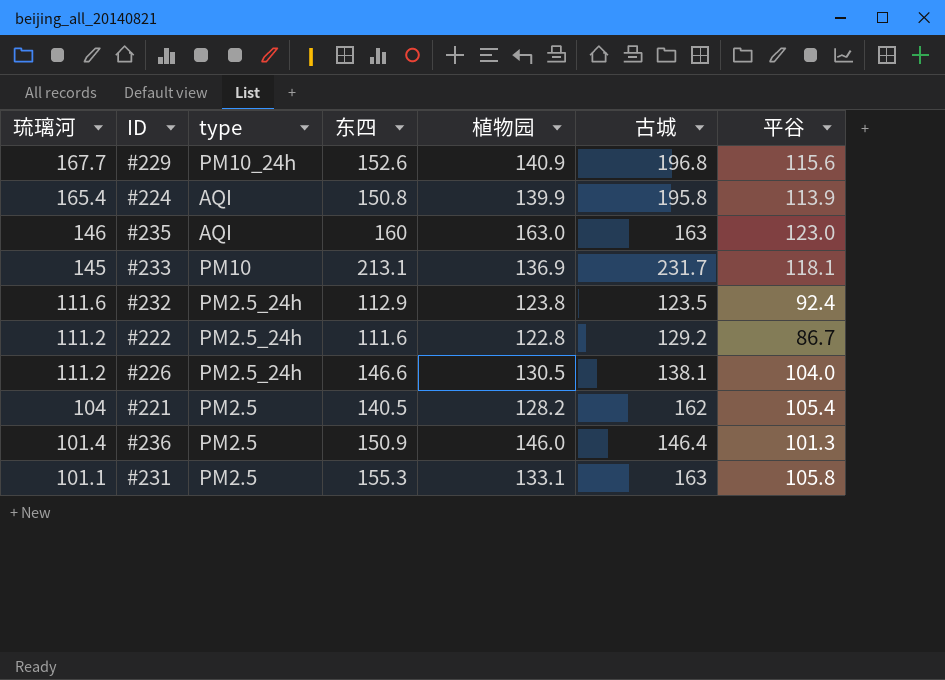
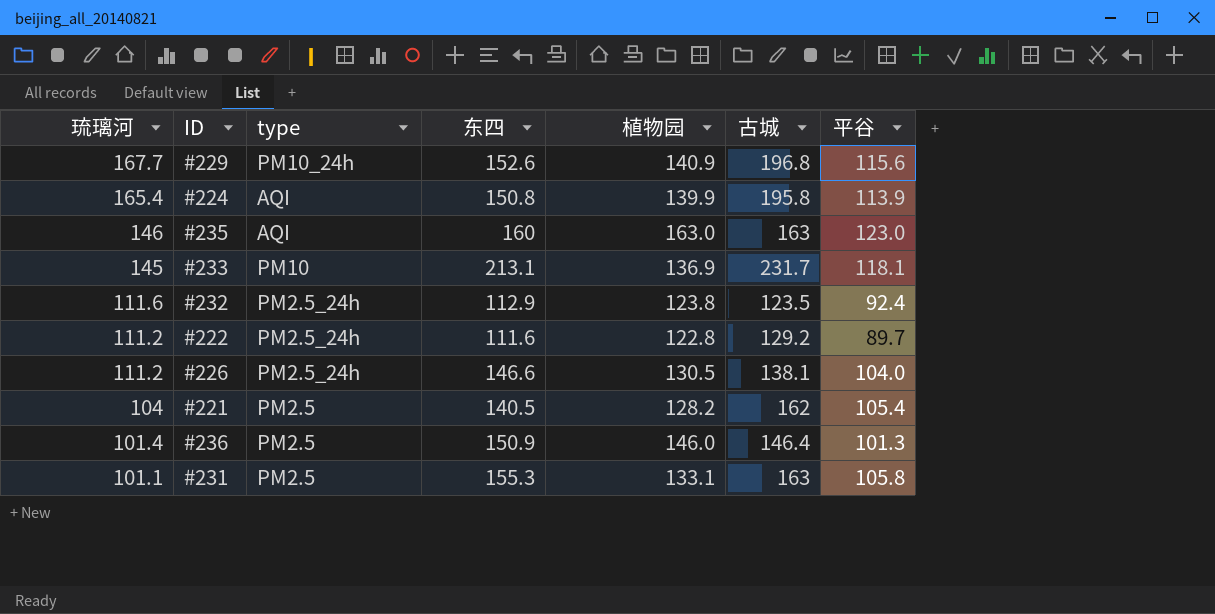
#222 | 平谷: 86.7 -> 89.7

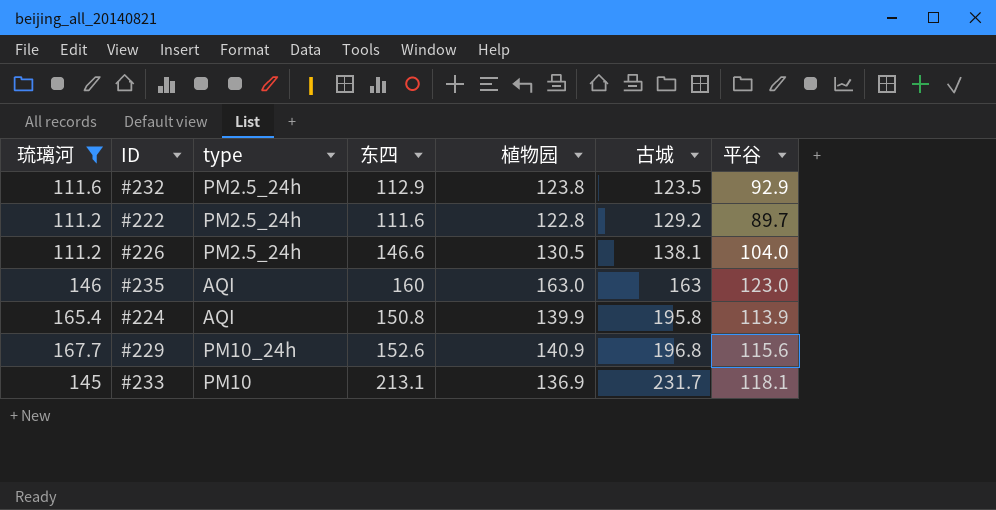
filter: none -> 琉璃河 >= 111.2
row order: 琉璃河 descending -> 古城 ascending
#232 | 平谷: 92.4 -> 92.9

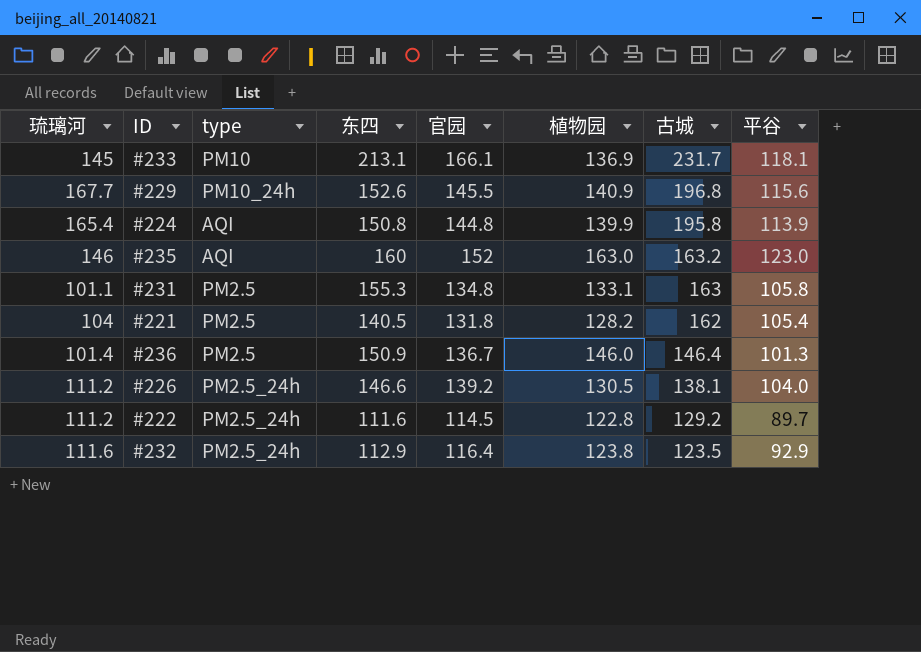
filter: 琉璃河 >= 111.2 -> none
row order: 古城 ascending -> 古城 descending
column 官园 | position: none -> 5
#235 | 古城: 163 -> 163.2

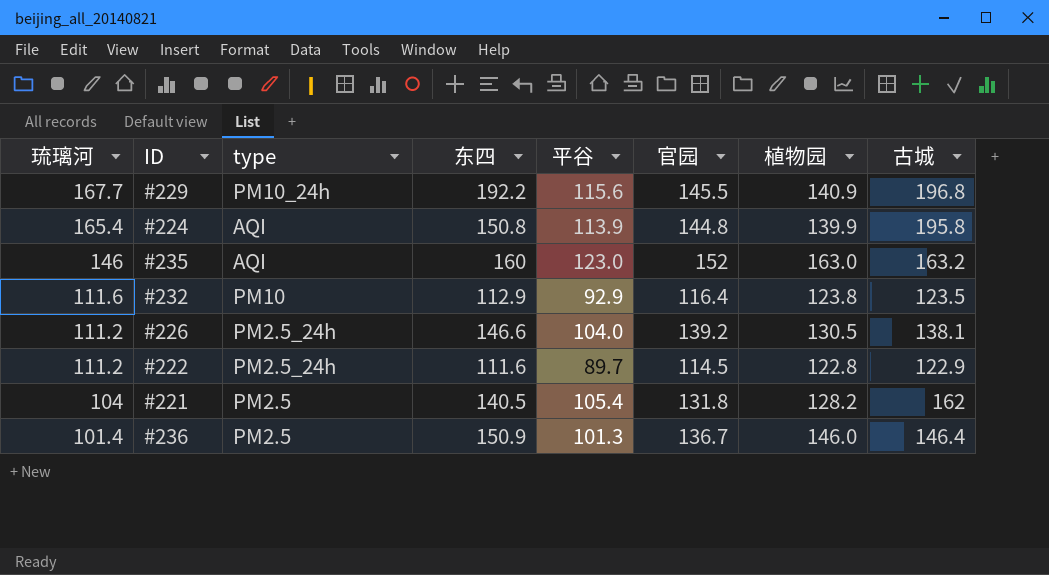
row order: 古城 descending -> 琉璃河 descending
column 平谷 | position: 8 -> 5
row #233: 145 | PM10 | 213.1 | 166.1 | 136.9 | 231.7 | 118.1 -> none
row #231: 101.1 | PM2.5 | 155.3 | 134.8 | 133.1 | 163 | 105.8 -> none
#229 | 东四: 152.6 -> 192.2
#232 | type: PM2.5_24h -> PM10
#222 | 古城: 129.2 -> 122.9

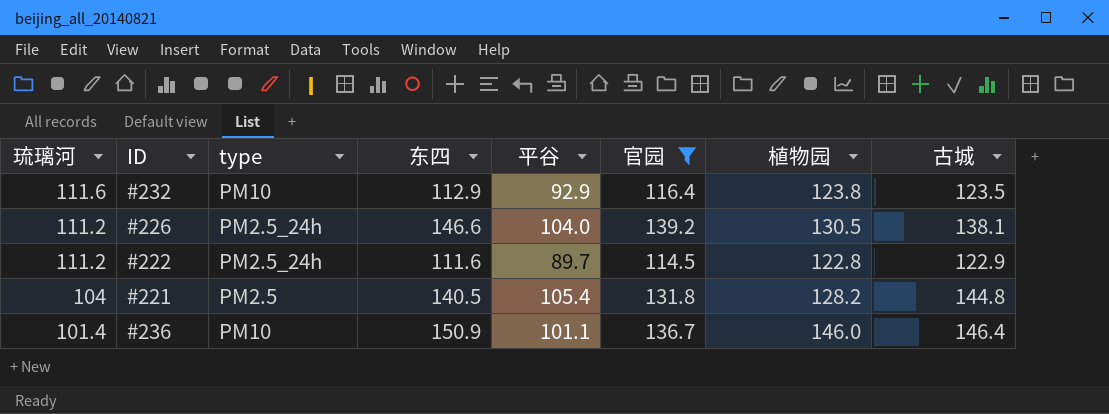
filter: none -> 官园 <= 139.2
#221 | 古城: 162 -> 144.8
#236 | type: PM2.5 -> PM10
#236 | 平谷: 101.3 -> 101.1

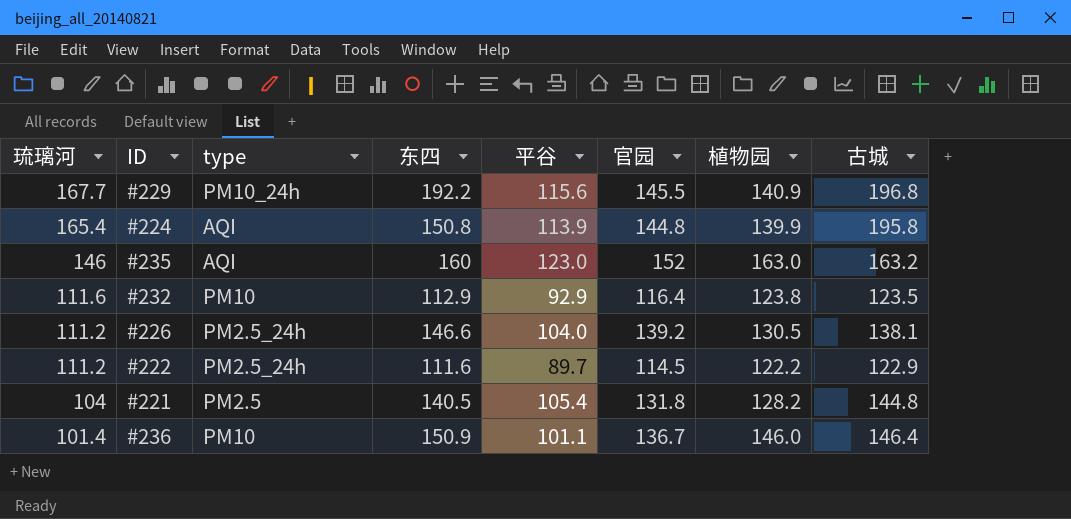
filter: 官园 <= 139.2 -> none
#222 | 植物园: 122.8 -> 122.2

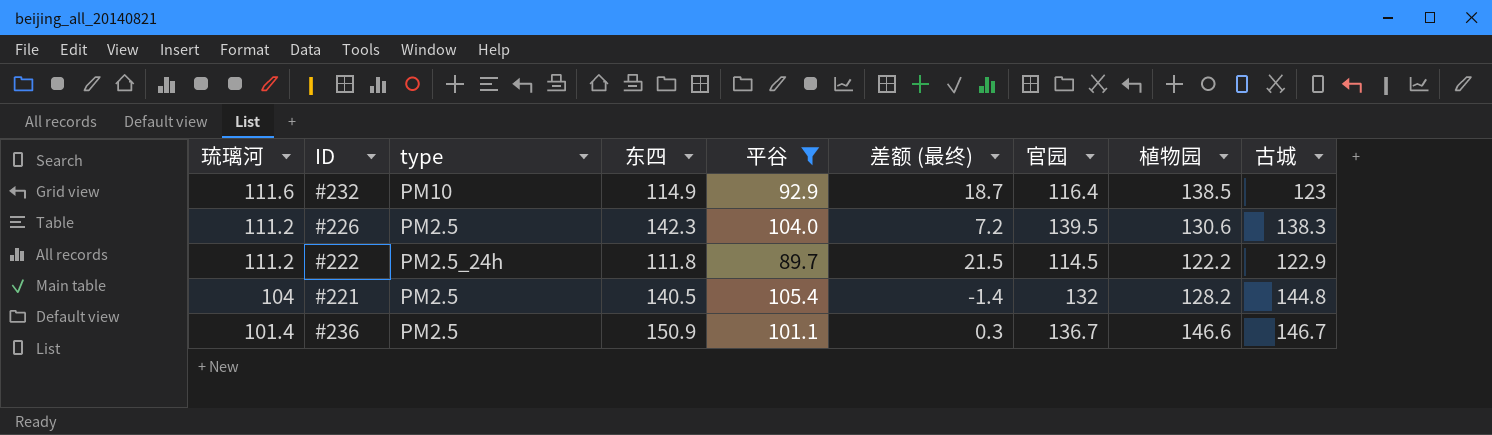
filter: none -> 平谷 <= 105.4
column 差额 (最终) | formula: none -> [琉璃河] - [平谷]
#232 | 东四: 112.9 -> 114.9
#232 | 植物园: 123.8 -> 138.5
#232 | 古城: 123.5 -> 123
#226 | type: PM2.5_24h -> PM2.5
#226 | 东四: 146.6 -> 142.3
#226 | 官园: 139.2 -> 139.5
#226 | 植物园: 130.5 -> 130.6
#226 | 古城: 138.1 -> 138.3
#222 | 东四: 111.6 -> 111.8
#221 | 官园: 131.8 -> 132
#236 | type: PM10 -> PM2.5
#236 | 植物园: 146.0 -> 146.6
#236 | 古城: 146.4 -> 146.7

